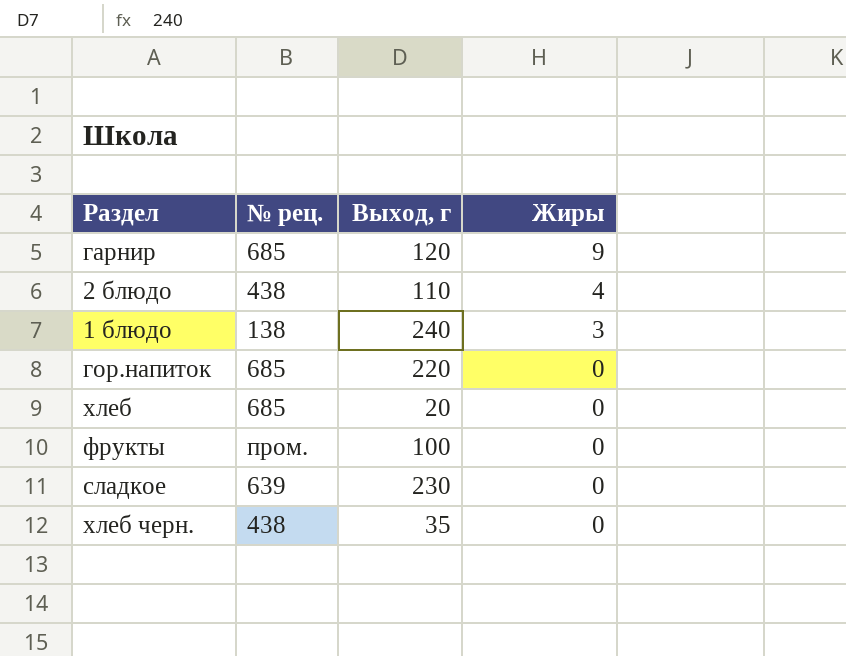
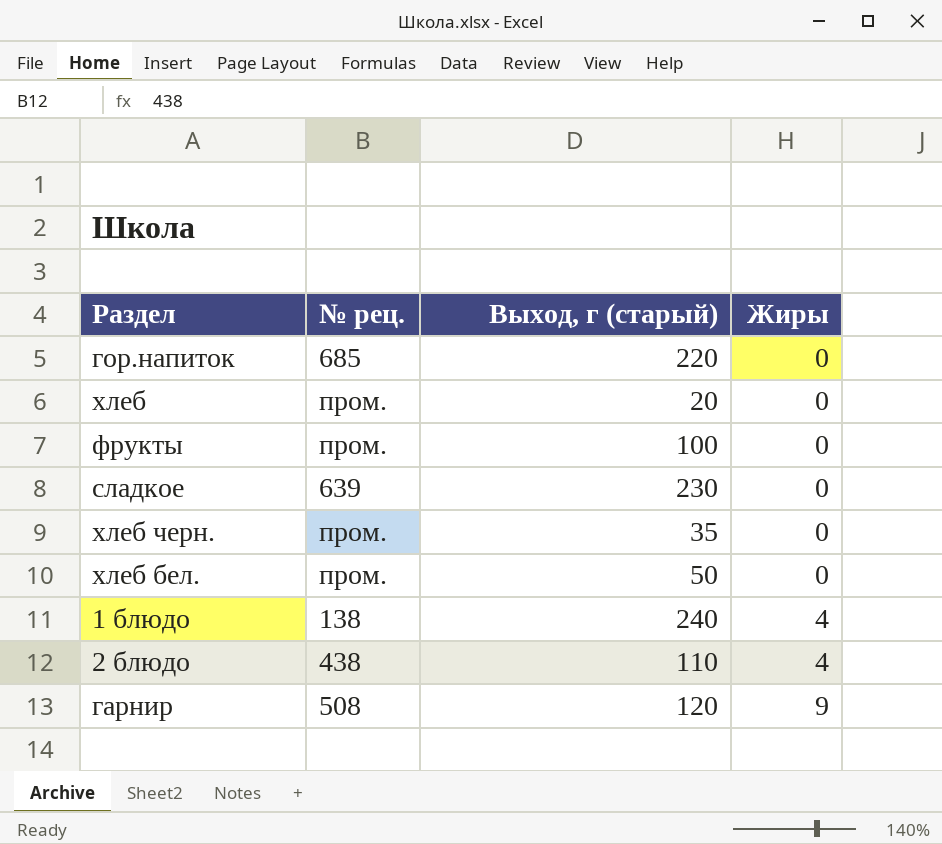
row order: Жиры descending -> Жиры ascending
column name: Выход, г -> Выход, г (старый)
хлеб | № рец.: 685 -> пром.
хлеб черн. | № рец.: 438 -> пром.
row хлеб бел.: none -> пром. | 50 | 0
1 блюдо | Жиры: 3 -> 4
гарнир | № рец.: 685 -> 508

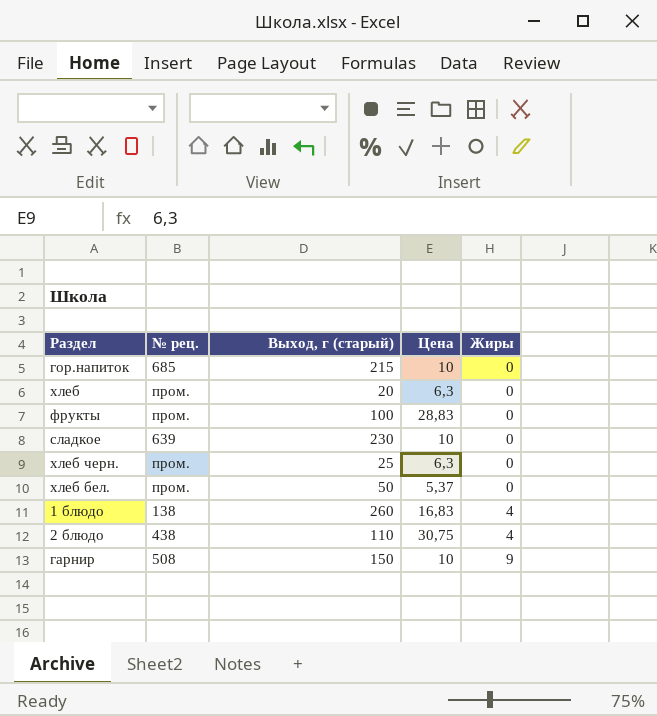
column Цена | position: none -> 4
гор.напиток | Выход, г (старый): 220 -> 215
хлеб черн. | Выход, г (старый): 35 -> 25
1 блюдо | Выход, г (старый): 240 -> 260
гарнир | Выход, г (старый): 120 -> 150

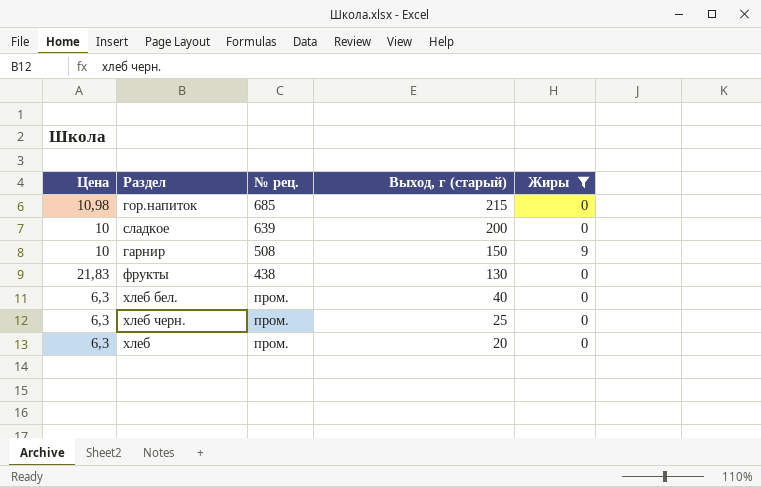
filter: none -> Жиры != 4
row order: Жиры ascending -> Выход, г (старый) descending
column Цена | position: 4 -> 1
гор.напиток | Цена: 10 -> 10,98
сладкое | Выход, г (старый): 230 -> 200
фрукты | Цена: 28,83 -> 21,83
фрукты | № рец.: пром. -> 438
фрукты | Выход, г (старый): 100 -> 130
хлеб бел. | Цена: 5,37 -> 6,3
хлеб бел. | Выход, г (старый): 50 -> 40

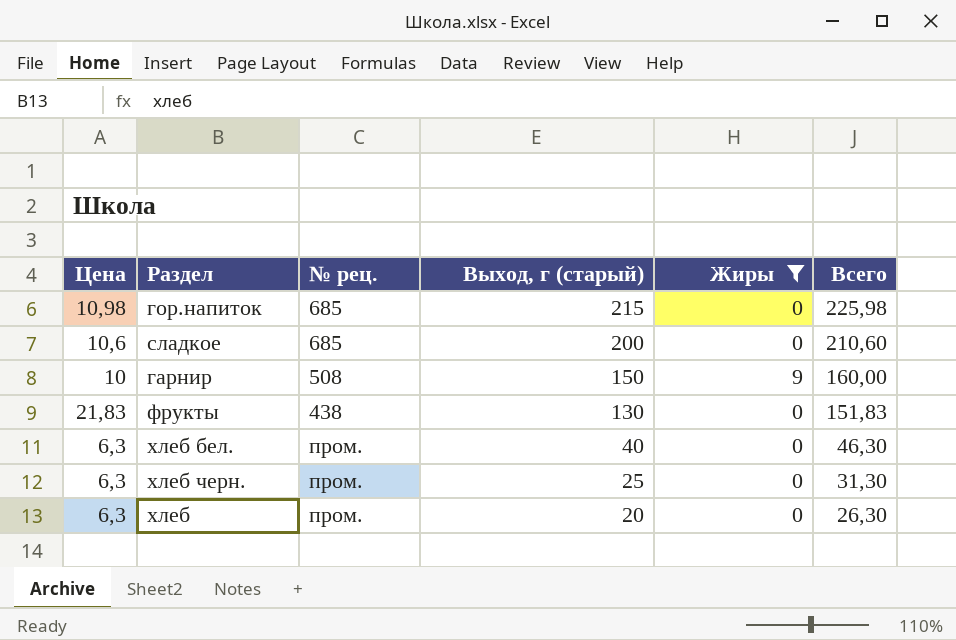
column Всего | formula: none -> [Цена] + [Выход, г (старый)]
сладкое | Цена: 10 -> 10,6
сладкое | № рец.: 639 -> 685

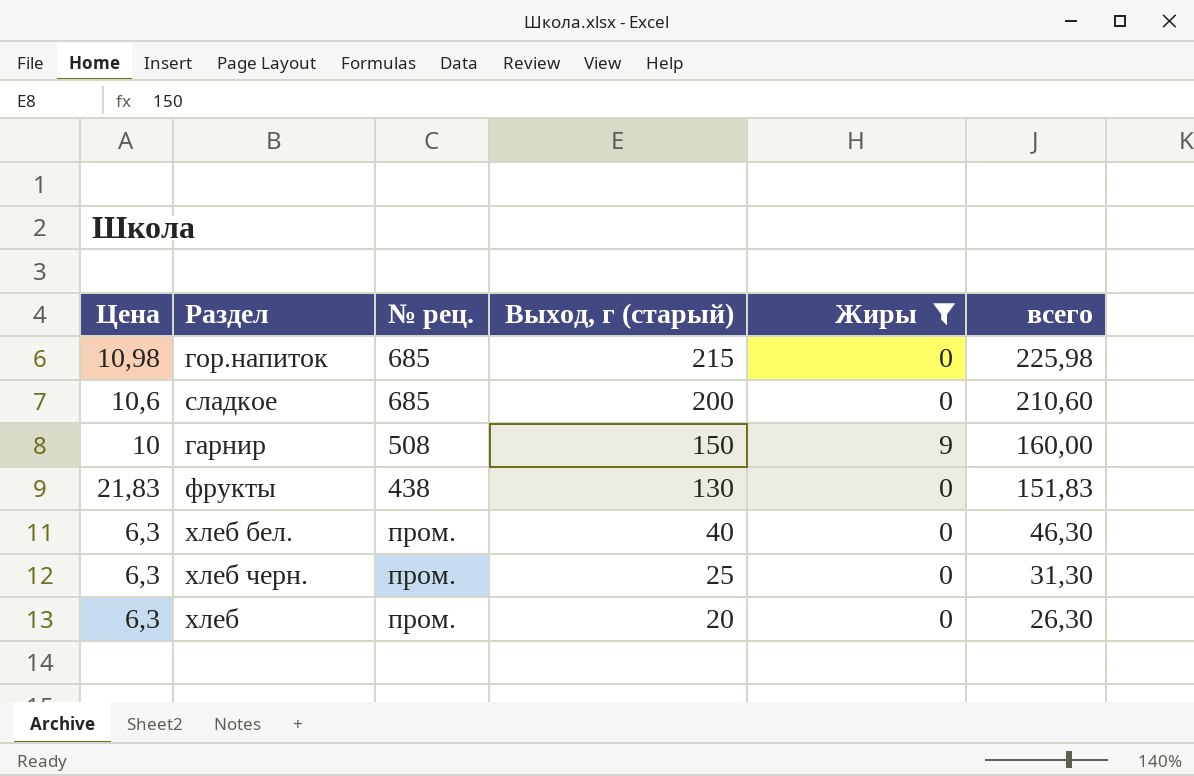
column name: Всего -> всего

